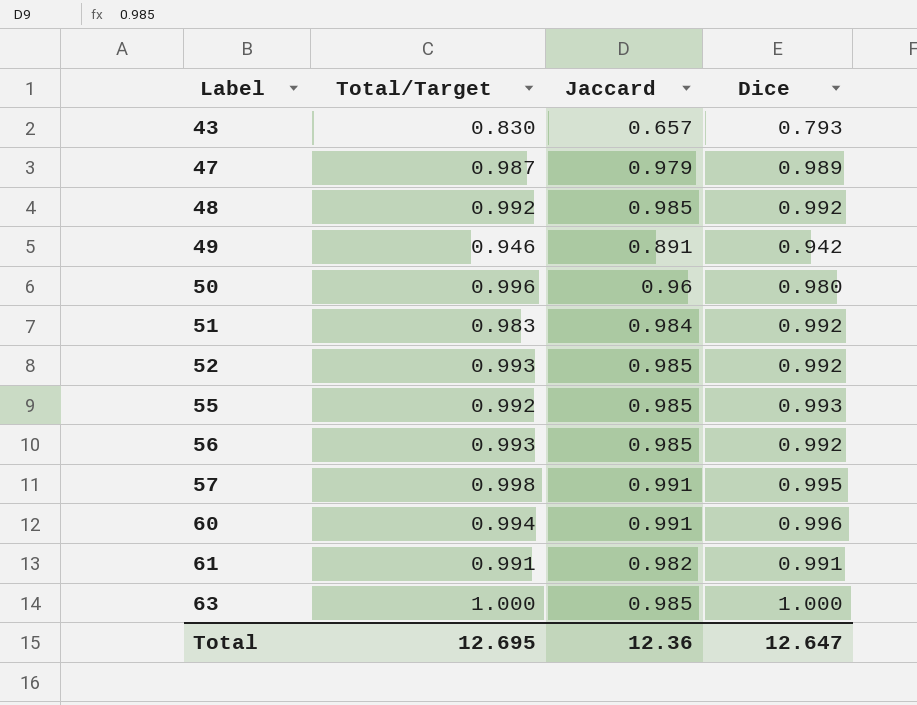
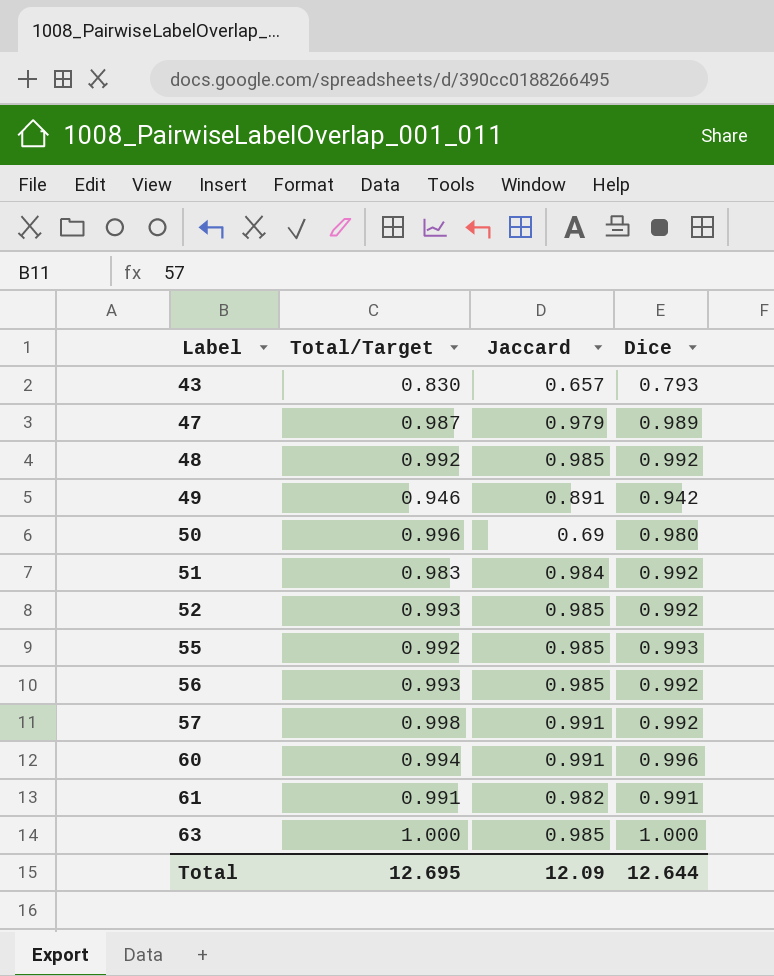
50 | Jaccard: 0.96 -> 0.69
57 | Dice: 0.995 -> 0.992
Total | Jaccard: 12.36 -> 12.09
Total | Dice: 12.647 -> 12.644

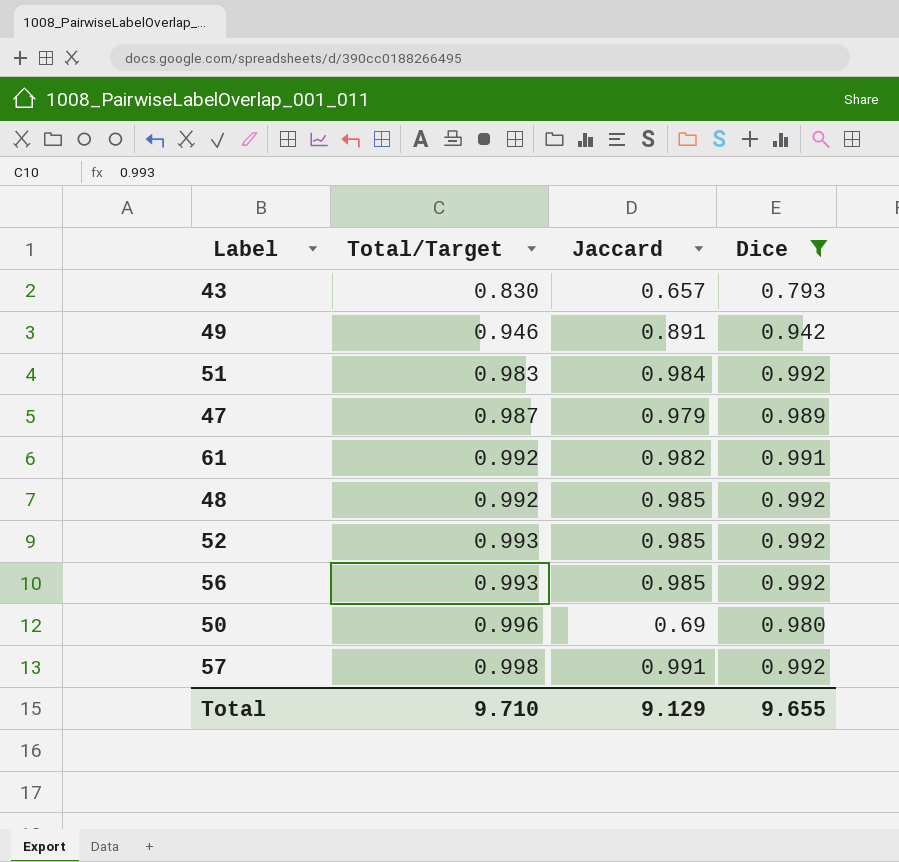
filter: none -> Dice <= 0.992
row order: Label ascending -> Total/Target ascending
61 | Total/Target: 0.991 -> 0.992
Total | Total/Target: 12.695 -> 9.710
Total | Jaccard: 12.09 -> 9.129
Total | Dice: 12.644 -> 9.655

